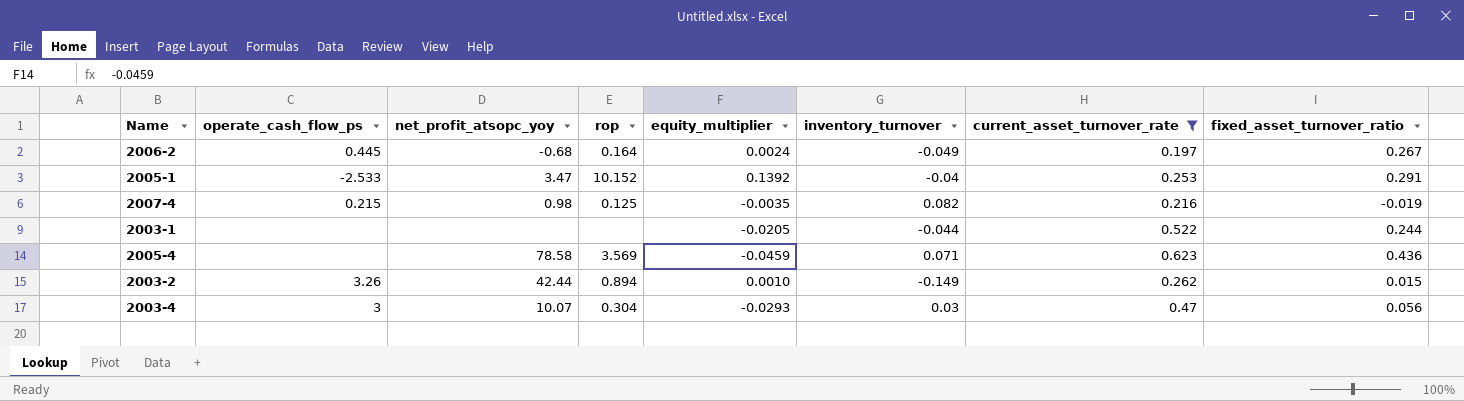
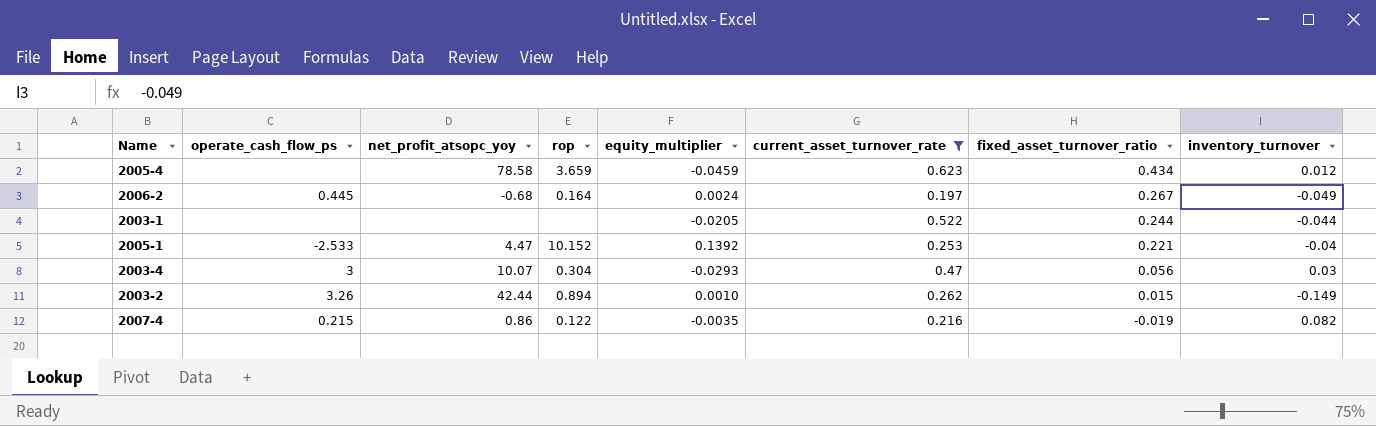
row order: none -> fixed_asset_turnover_ratio descending
column inventory_turnover | position: 6 -> 8
2005-4 | rop: 3.569 -> 3.659
2005-4 | fixed_asset_turnover_ratio: 0.436 -> 0.434
2005-4 | inventory_turnover: 0.071 -> 0.012
2005-1 | net_profit_atsopc_yoy: 3.47 -> 4.47
2005-1 | fixed_asset_turnover_ratio: 0.291 -> 0.221
2007-4 | net_profit_atsopc_yoy: 0.98 -> 0.86
2007-4 | rop: 0.125 -> 0.122

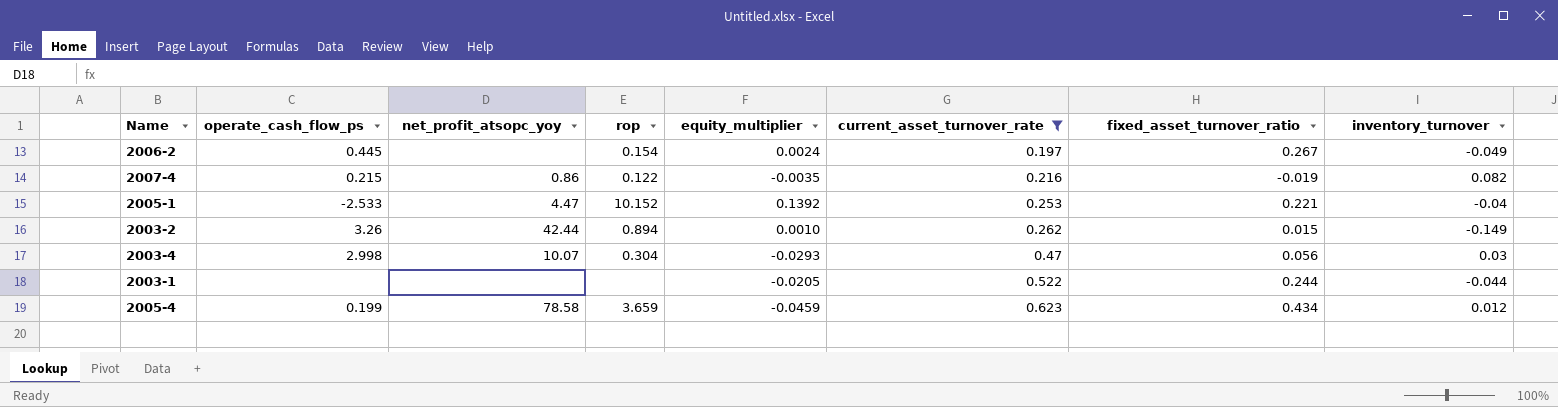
row order: fixed_asset_turnover_ratio descending -> current_asset_turnover_rate ascending
2006-2 | net_profit_atsopc_yoy: -0.68 -> none
2006-2 | rop: 0.164 -> 0.154
2003-4 | operate_cash_flow_ps: 3 -> 2.998
2005-4 | operate_cash_flow_ps: none -> 0.199

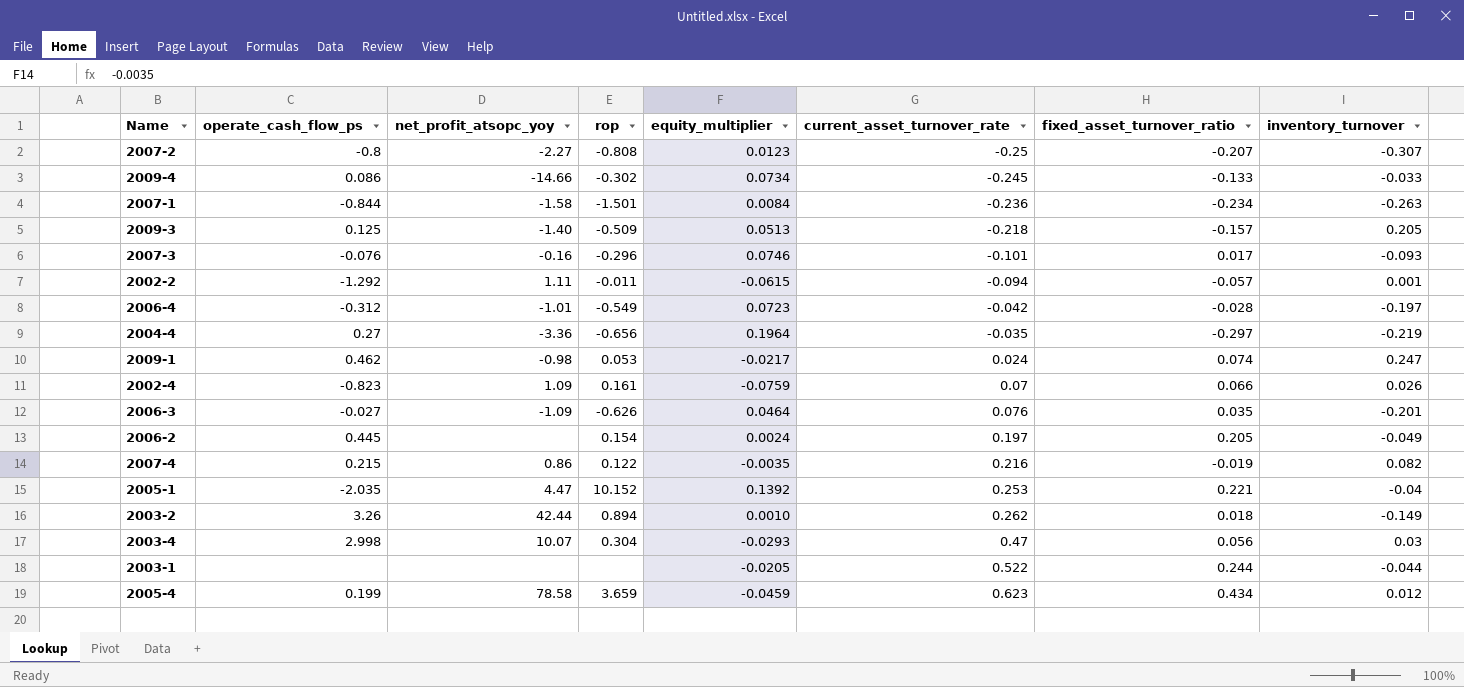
filter: current_asset_turnover_rate >= 0.197 -> none
2006-2 | fixed_asset_turnover_ratio: 0.267 -> 0.205
2005-1 | operate_cash_flow_ps: -2.533 -> -2.035
2003-2 | fixed_asset_turnover_ratio: 0.015 -> 0.018

